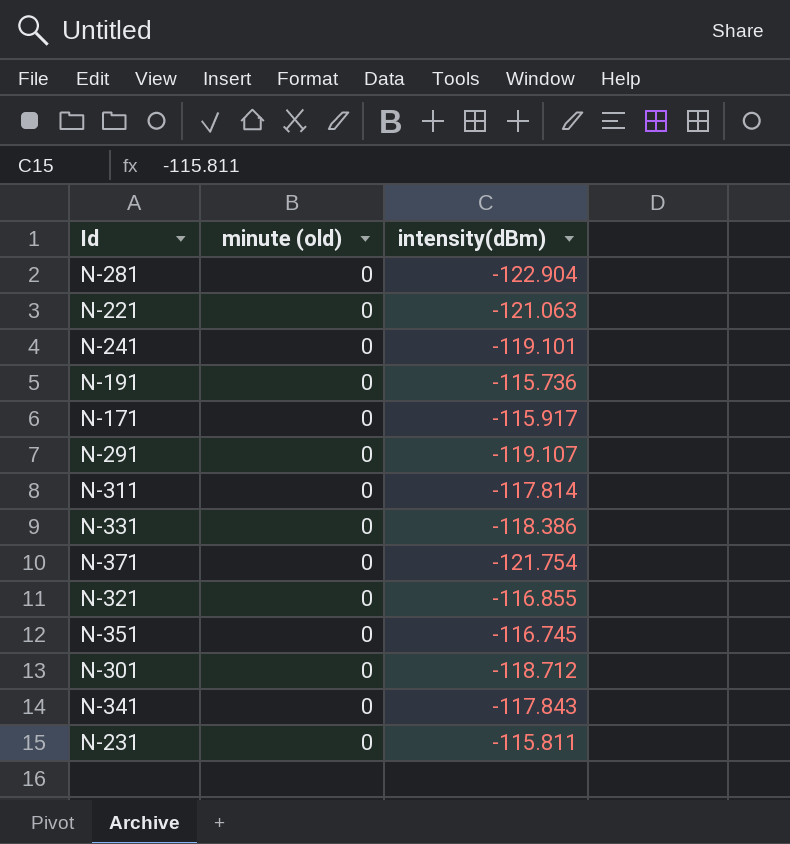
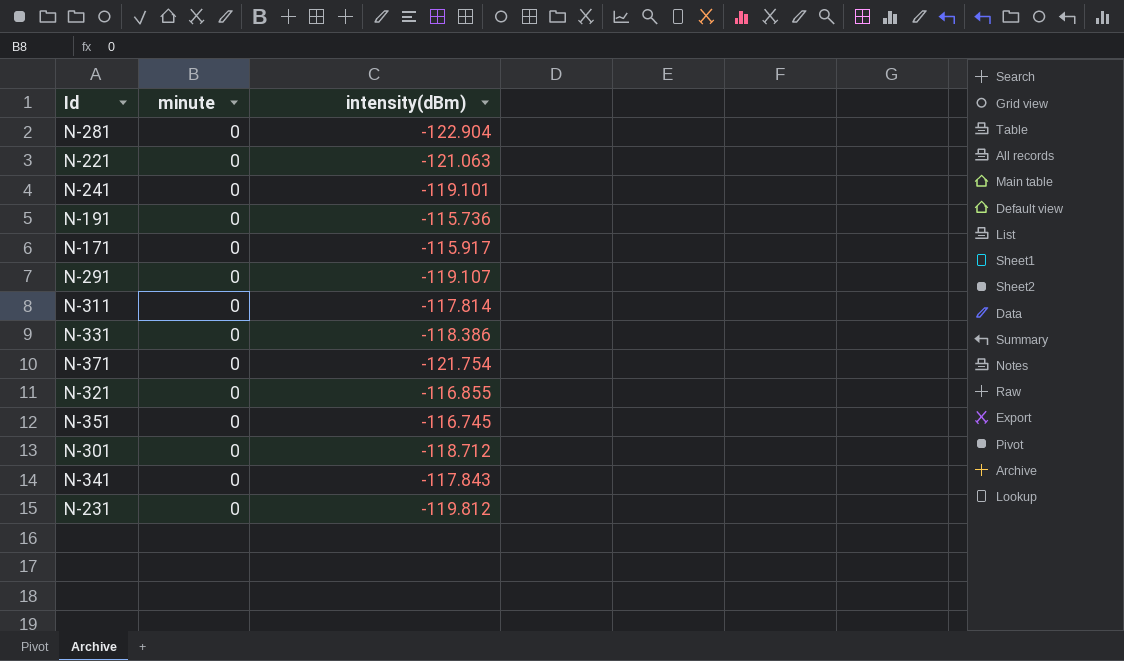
column name: minute (old) -> minute
N-231 | intensity(dBm): -115.811 -> -119.812

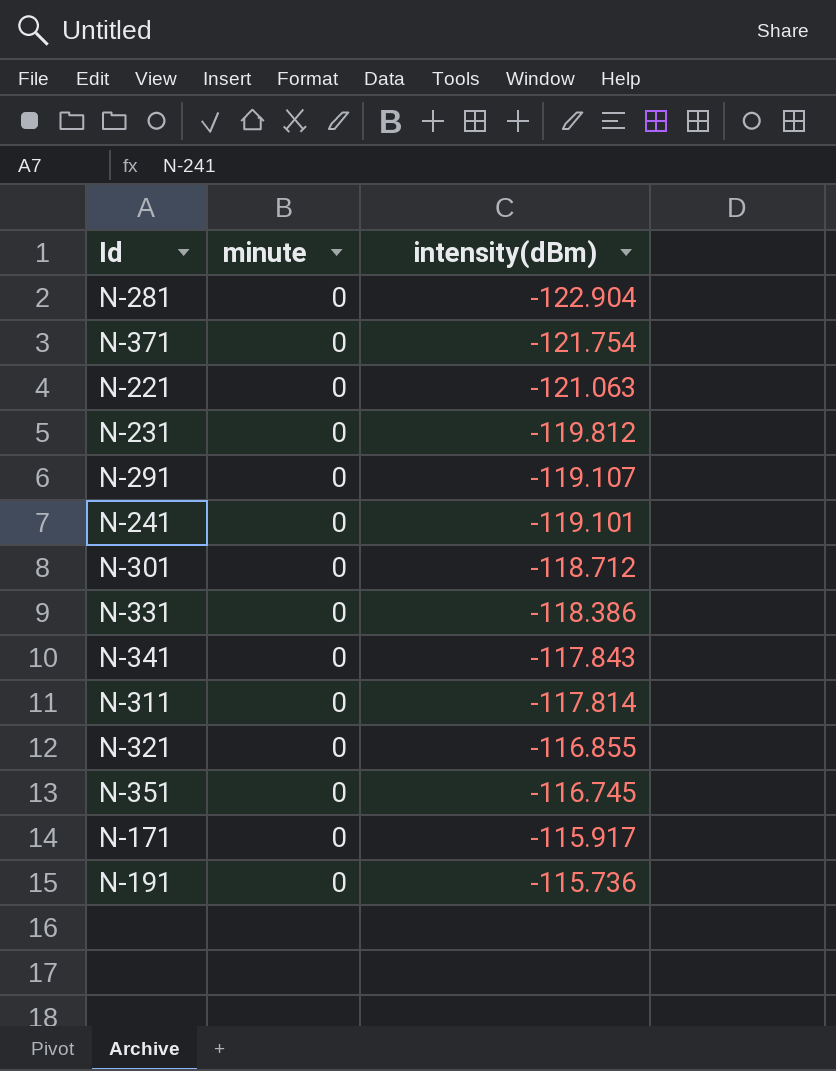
row order: none -> intensity(dBm) ascending

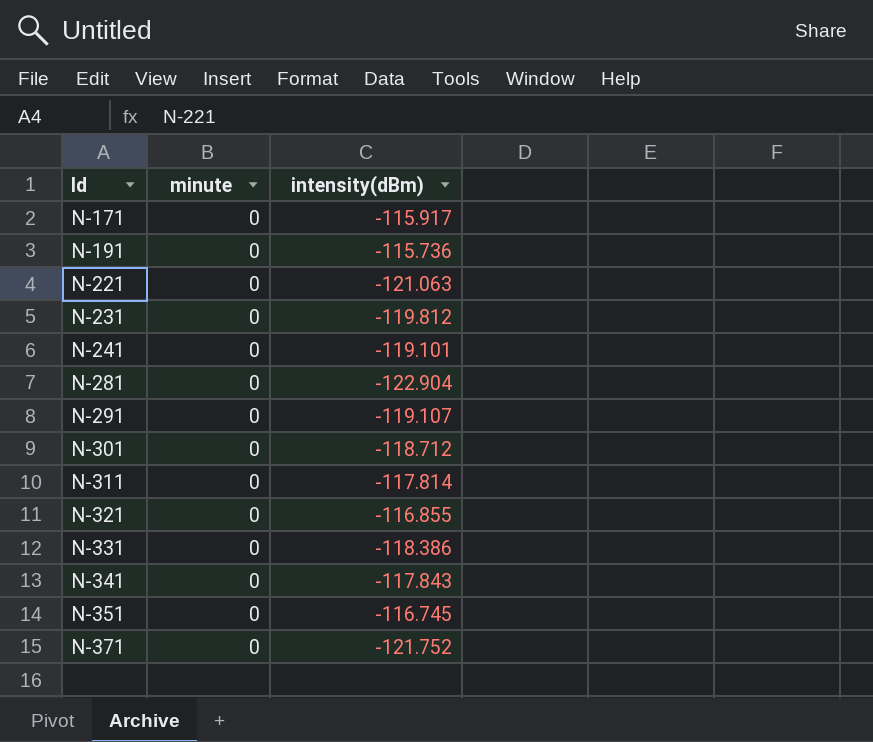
row order: intensity(dBm) ascending -> Id ascending
N-371 | intensity(dBm): -121.754 -> -121.752

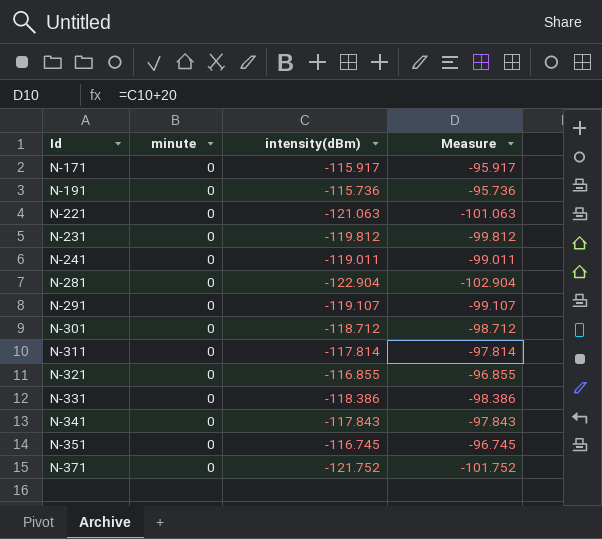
column Measure | formula: none -> [intensity(dBm)] + 20
N-241 | intensity(dBm): -119.101 -> -119.011

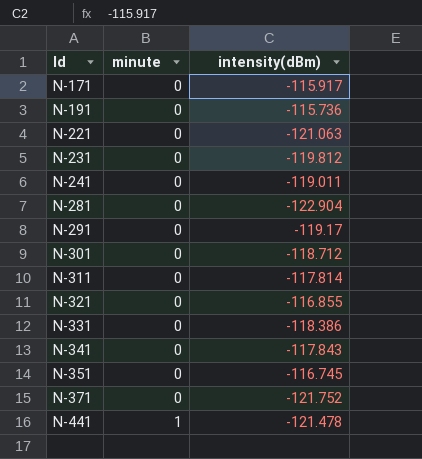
column Measure | formula: [intensity(dBm)] + 20 -> none
N-291 | intensity(dBm): -119.107 -> -119.17
row N-441: none -> 1 | -121.478

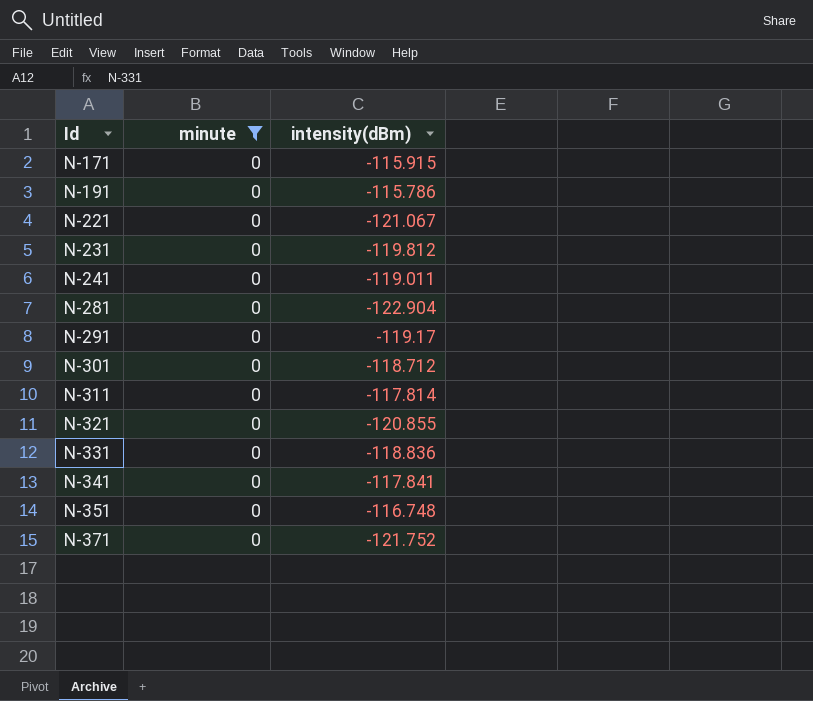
filter: none -> minute = 0
N-171 | intensity(dBm): -115.917 -> -115.915
N-191 | intensity(dBm): -115.736 -> -115.786
N-221 | intensity(dBm): -121.063 -> -121.067
N-321 | intensity(dBm): -116.855 -> -120.855
N-331 | intensity(dBm): -118.386 -> -118.836
N-341 | intensity(dBm): -117.843 -> -117.841
N-351 | intensity(dBm): -116.745 -> -116.748

